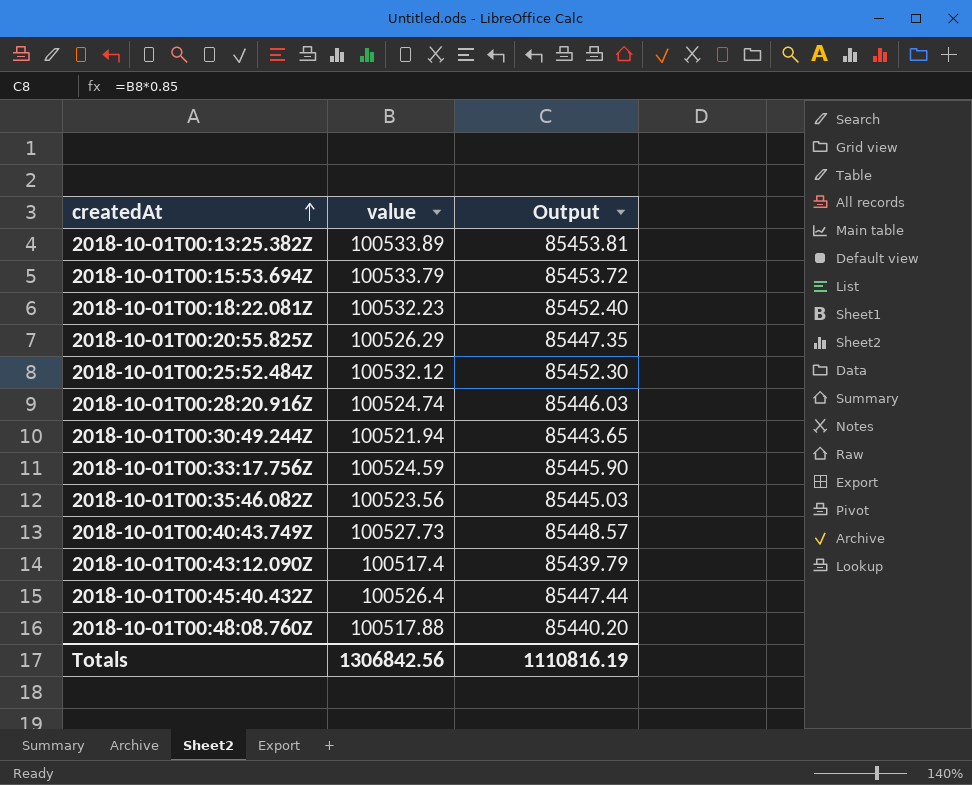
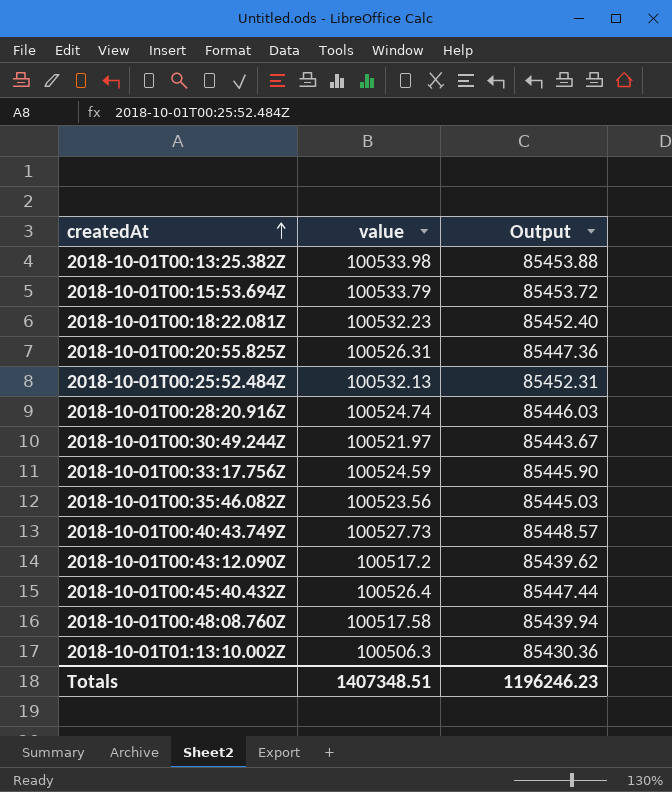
2018-10-01T00:13:25.382Z | value: 100533.89 -> 100533.98
2018-10-01T00:13:25.382Z | Output: 85453.81 -> 85453.88
2018-10-01T00:20:55.825Z | value: 100526.29 -> 100526.31
2018-10-01T00:20:55.825Z | Output: 85447.35 -> 85447.36
2018-10-01T00:25:52.484Z | value: 100532.12 -> 100532.13
2018-10-01T00:25:52.484Z | Output: 85452.30 -> 85452.31
2018-10-01T00:30:49.244Z | value: 100521.94 -> 100521.97
2018-10-01T00:30:49.244Z | Output: 85443.65 -> 85443.67
2018-10-01T00:43:12.090Z | value: 100517.4 -> 100517.2
2018-10-01T00:43:12.090Z | Output: 85439.79 -> 85439.62
2018-10-01T00:48:08.760Z | value: 100517.88 -> 100517.58
2018-10-01T00:48:08.760Z | Output: 85440.20 -> 85439.94
row 2018-10-01T01:13:10.002Z: none -> 100506.3 | 85430.36
Totals | value: 1306842.56 -> 1407348.51
Totals | Output: 1110816.19 -> 1196246.23

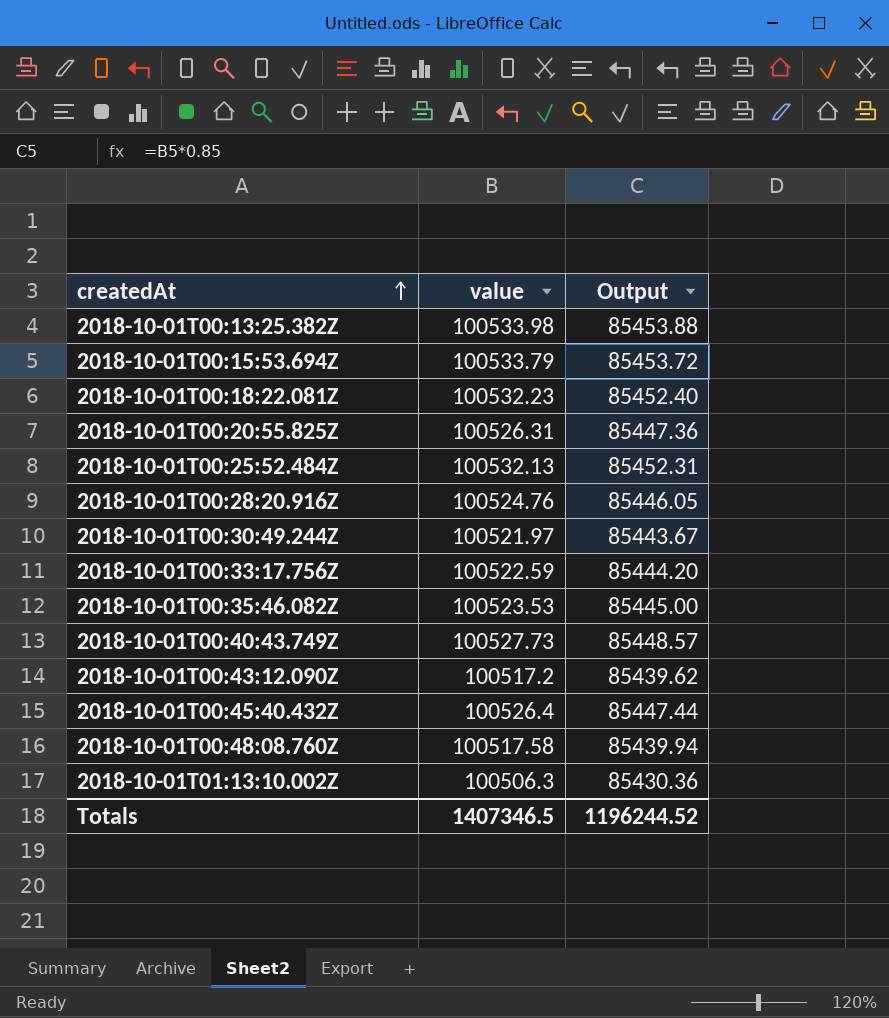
2018-10-01T00:28:20.916Z | value: 100524.74 -> 100524.76
2018-10-01T00:28:20.916Z | Output: 85446.03 -> 85446.05
2018-10-01T00:33:17.756Z | value: 100524.59 -> 100522.59
2018-10-01T00:33:17.756Z | Output: 85445.90 -> 85444.20
2018-10-01T00:35:46.082Z | value: 100523.56 -> 100523.53
2018-10-01T00:35:46.082Z | Output: 85445.03 -> 85445.00
Totals | value: 1407348.51 -> 1407346.5
Totals | Output: 1196246.23 -> 1196244.52

